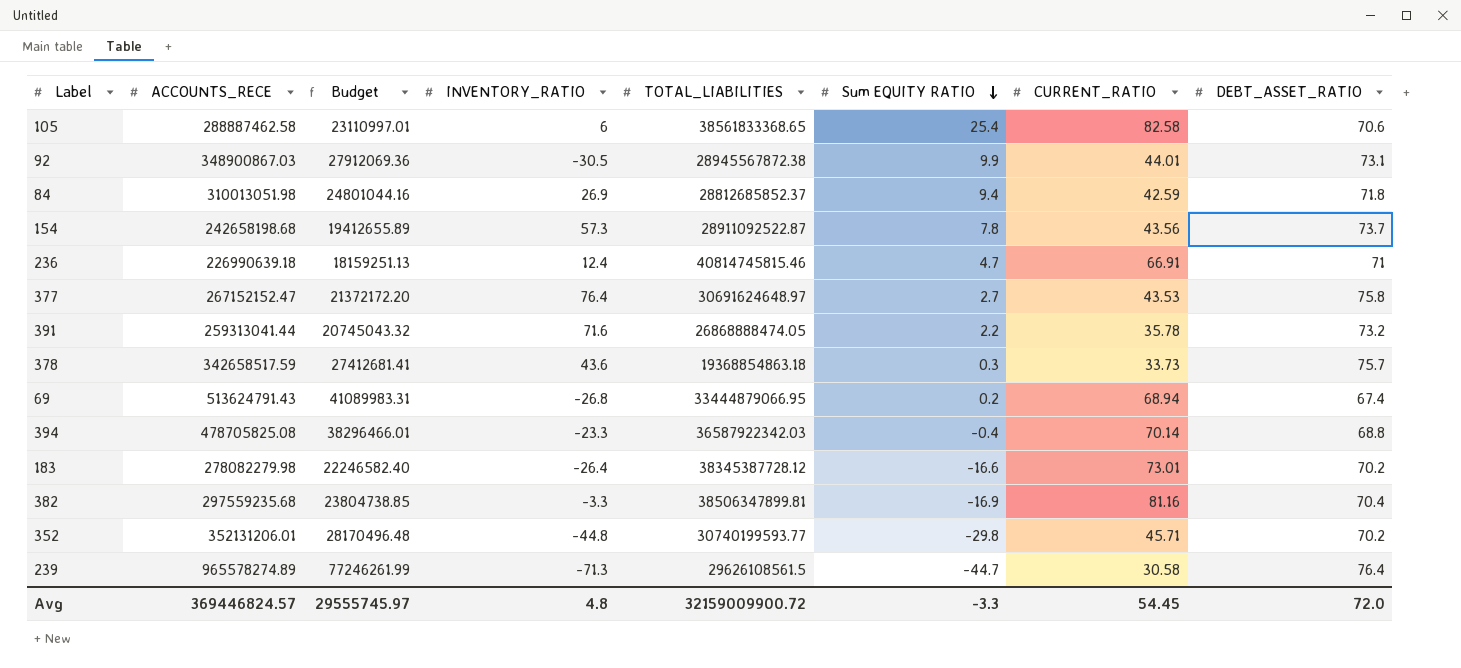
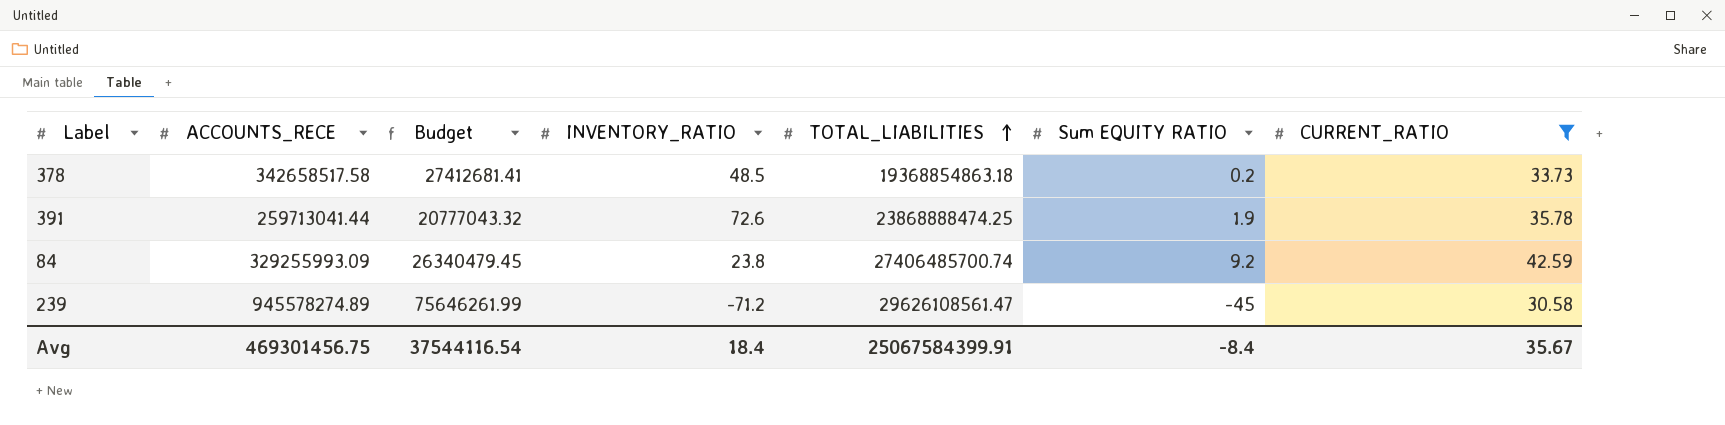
filter: none -> CURRENT_RATIO <= 42.59
row order: Sum EQUITY RATIO descending -> TOTAL_LIABILITIES ascending
column DEBT_ASSET_RATIO | position: 8 -> none
378 | ACCOUNTS_RECE: 342658517.59 -> 342658517.58
378 | INVENTORY_RATIO: 43.6 -> 48.5
378 | Sum EQUITY RATIO: 0.3 -> 0.2
391 | ACCOUNTS_RECE: 259313041.44 -> 259713041.44
391 | Budget: 20745043.32 -> 20777043.32
391 | INVENTORY_RATIO: 71.6 -> 72.6
391 | TOTAL_LIABILITIES: 26868888474.05 -> 23868888474.25
391 | Sum EQUITY RATIO: 2.2 -> 1.9
84 | ACCOUNTS_RECE: 310013051.98 -> 329255993.09
84 | Budget: 24801044.16 -> 26340479.45
84 | INVENTORY_RATIO: 26.9 -> 23.8
84 | TOTAL_LIABILITIES: 28812685852.37 -> 27406485700.74
84 | Sum EQUITY RATIO: 9.4 -> 9.2
239 | ACCOUNTS_RECE: 965578274.89 -> 945578274.89
239 | Budget: 77246261.99 -> 75646261.99
239 | INVENTORY_RATIO: -71.3 -> -71.2
239 | TOTAL_LIABILITIES: 29626108561.5 -> 29626108561.47
239 | Sum EQUITY RATIO: -44.7 -> -45
Avg | ACCOUNTS_RECE: 369446824.57 -> 469301456.75
Avg | Budget: 29555745.97 -> 37544116.54
Avg | INVENTORY_RATIO: 4.8 -> 18.4
Avg | TOTAL_LIABILITIES: 32159009900.72 -> 25067584399.91
Avg | Sum EQUITY RATIO: -3.3 -> -8.4
Avg | CURRENT_RATIO: 54.45 -> 35.67

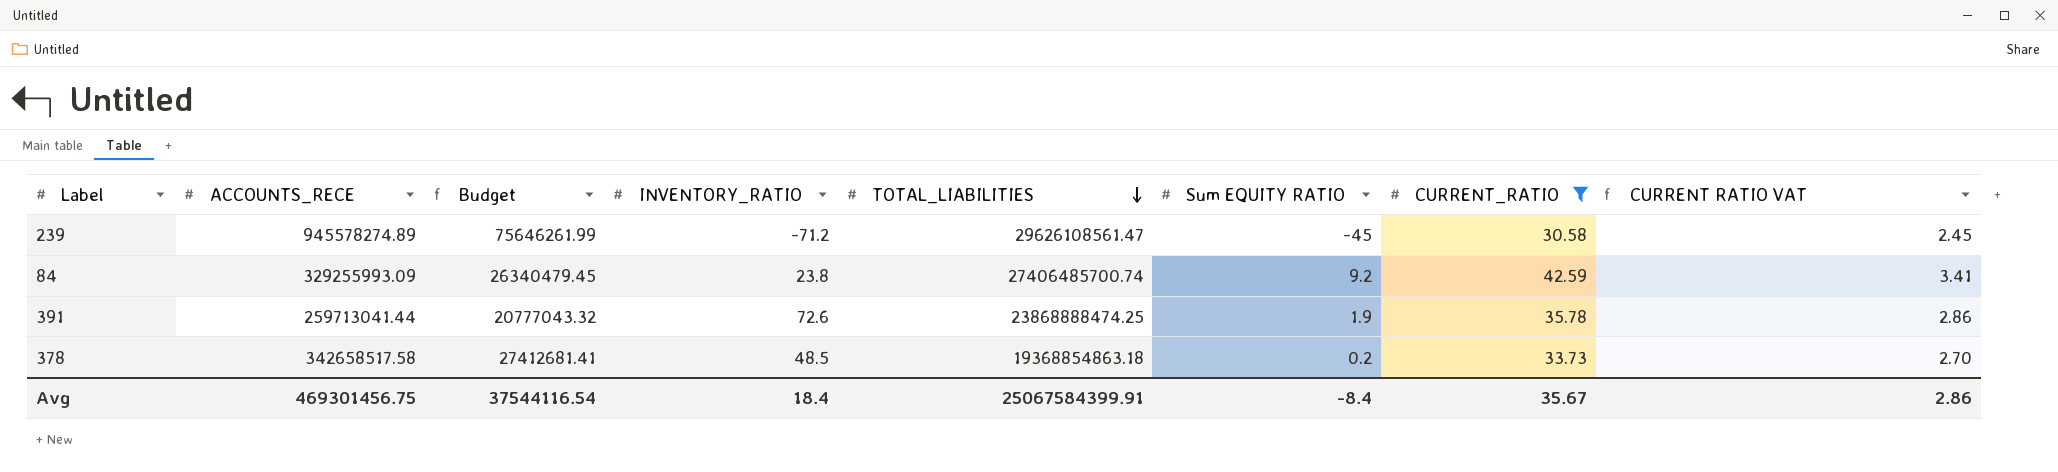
row order: TOTAL_LIABILITIES ascending -> TOTAL_LIABILITIES descending
column CURRENT RATIO VAT | formula: none -> [CURRENT_RATIO] * 0.08

